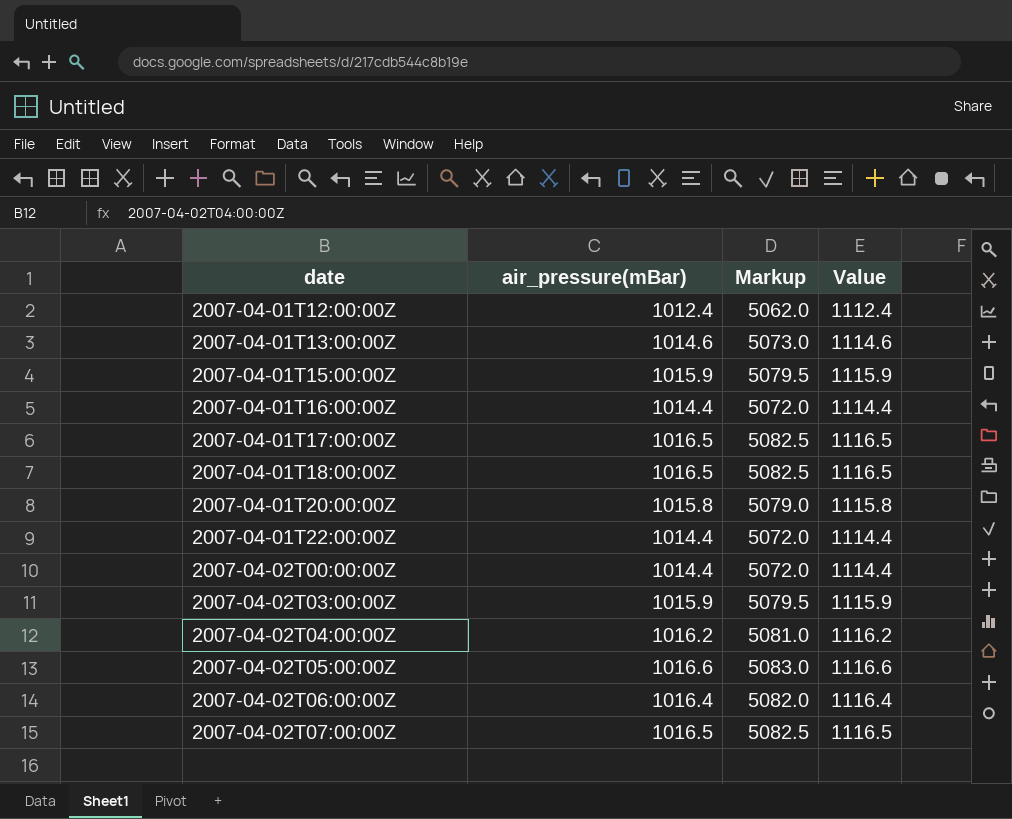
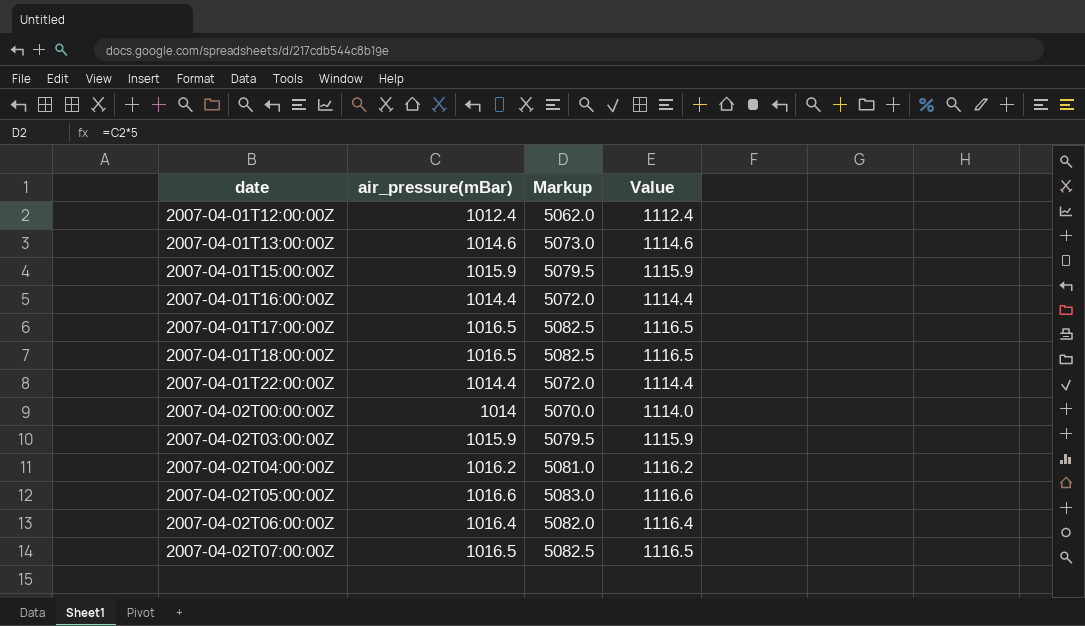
row 2007-04-01T20:00:00Z: 1015.8 | 5079.0 | 1115.8 -> none
2007-04-02T00:00:00Z | air_pressure(mBar): 1014.4 -> 1014
2007-04-02T00:00:00Z | Markup: 5072.0 -> 5070.0
2007-04-02T00:00:00Z | Value: 1114.4 -> 1114.0

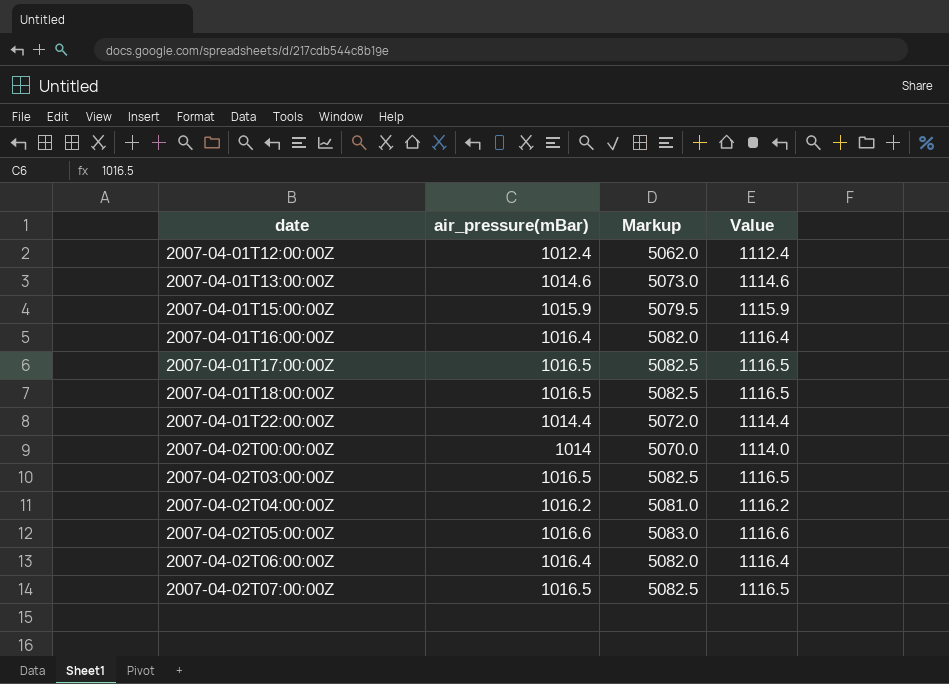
2007-04-01T16:00:00Z | air_pressure(mBar): 1014.4 -> 1016.4
2007-04-01T16:00:00Z | Markup: 5072.0 -> 5082.0
2007-04-01T16:00:00Z | Value: 1114.4 -> 1116.4
2007-04-02T03:00:00Z | air_pressure(mBar): 1015.9 -> 1016.5
2007-04-02T03:00:00Z | Markup: 5079.5 -> 5082.5
2007-04-02T03:00:00Z | Value: 1115.9 -> 1116.5

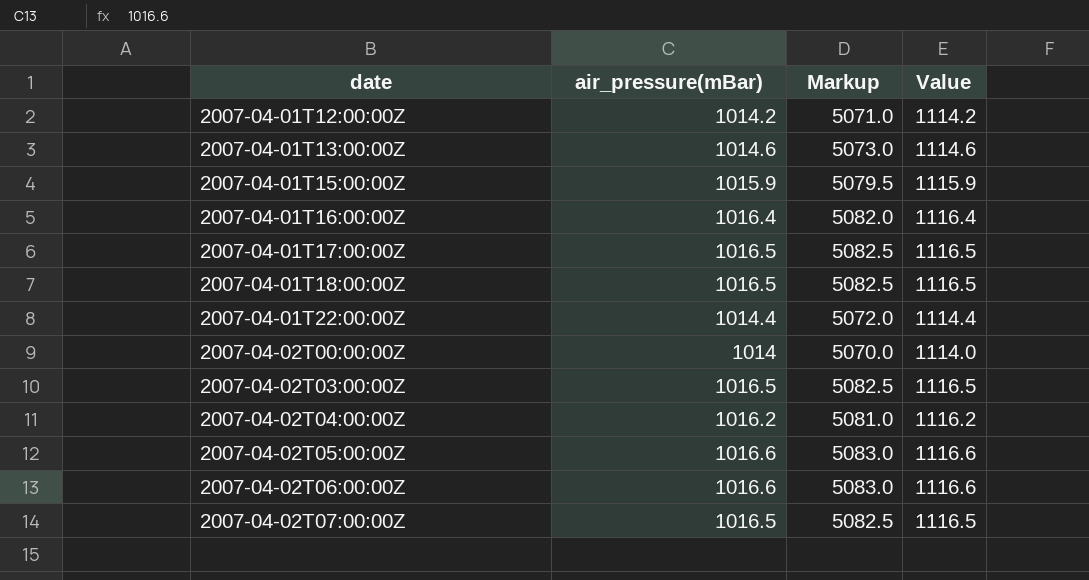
2007-04-01T12:00:00Z | air_pressure(mBar): 1012.4 -> 1014.2
2007-04-01T12:00:00Z | Markup: 5062.0 -> 5071.0
2007-04-01T12:00:00Z | Value: 1112.4 -> 1114.2
2007-04-02T06:00:00Z | air_pressure(mBar): 1016.4 -> 1016.6
2007-04-02T06:00:00Z | Markup: 5082.0 -> 5083.0
2007-04-02T06:00:00Z | Value: 1116.4 -> 1116.6

